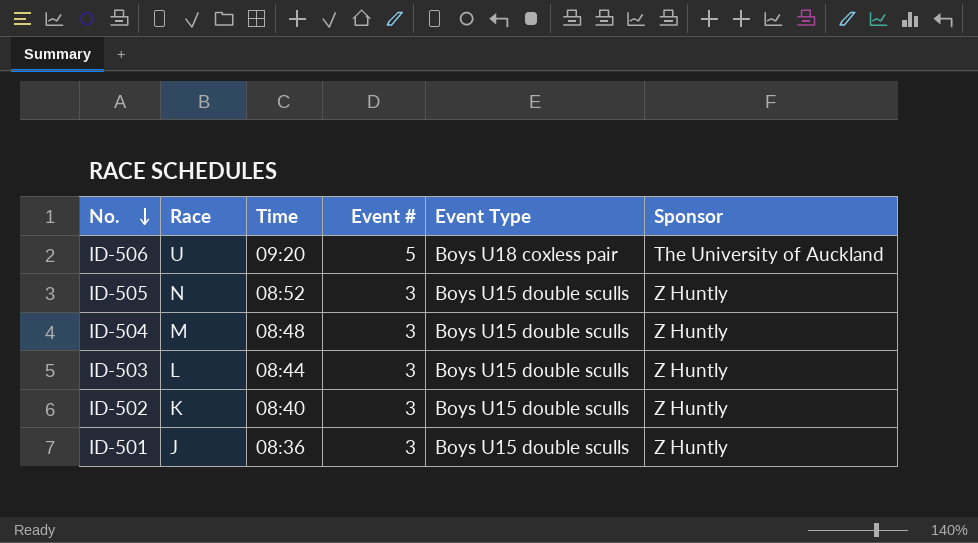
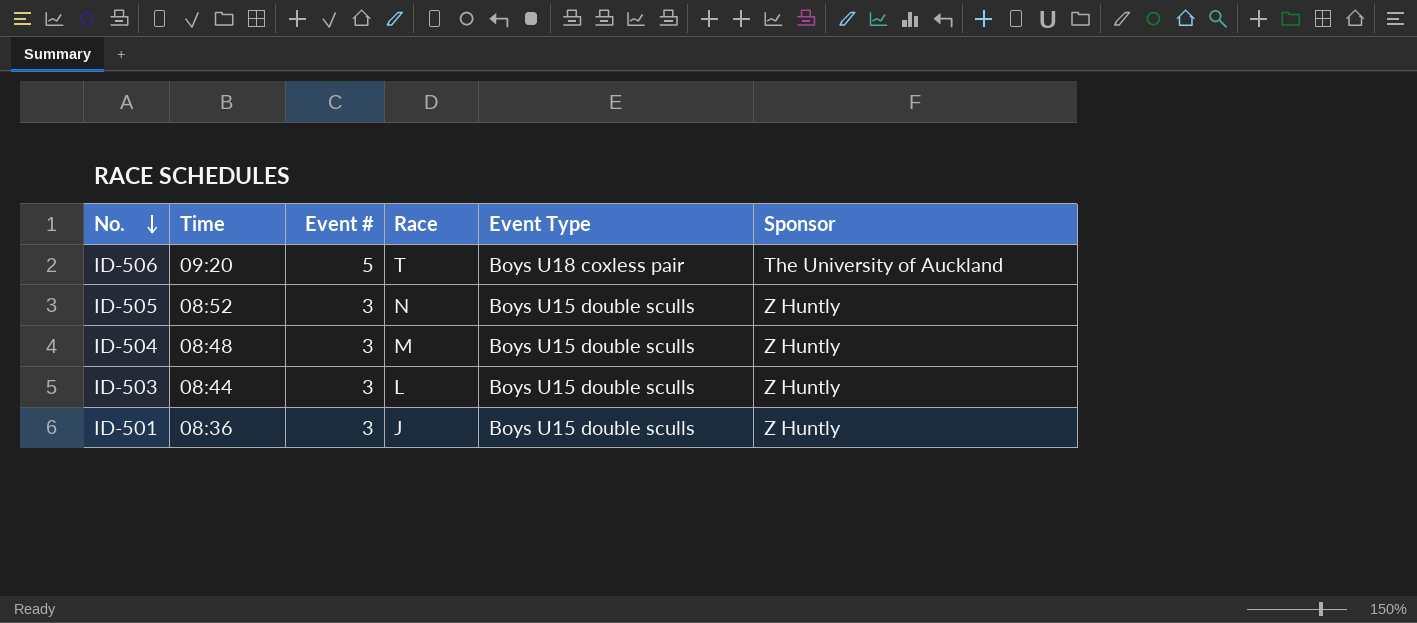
column Race | position: 2 -> 4
row ID-502: K | 08:40 | 3 | Boys U15 double sculls | Z Huntly -> none
ID-506 | Race: U -> T

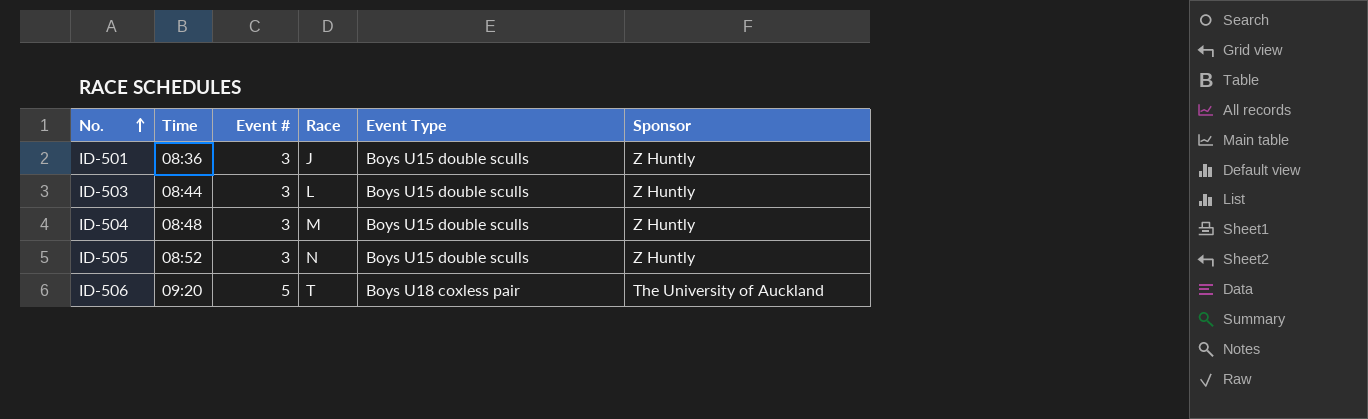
row order: No. descending -> No. ascending

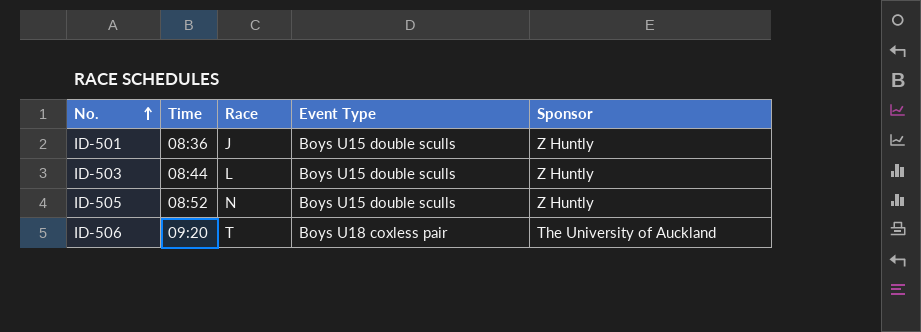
column Event # | position: 3 -> none
row ID-504: 08:48 | 3 | M | Boys U15 double sculls | Z Huntly -> none

